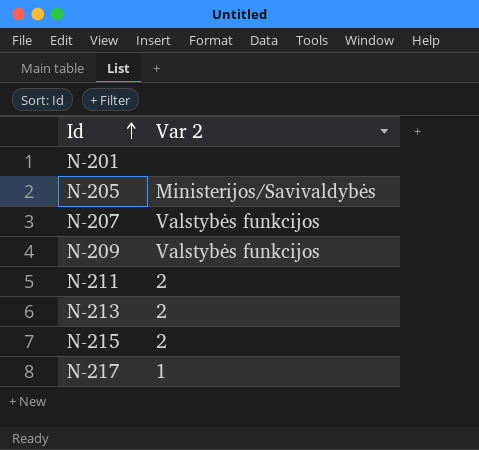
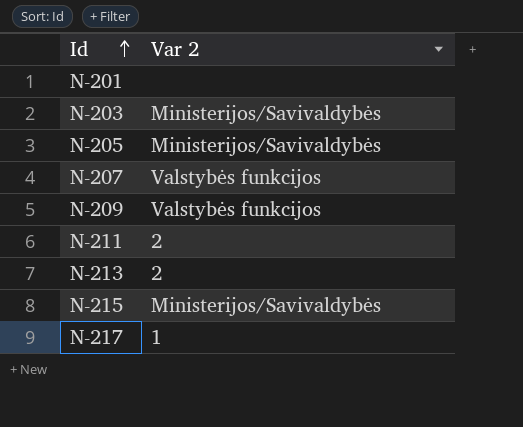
row N-203: none -> Ministerijos/Savivaldybės
N-215 | Var 2: 2 -> Ministerijos/Savivaldybės

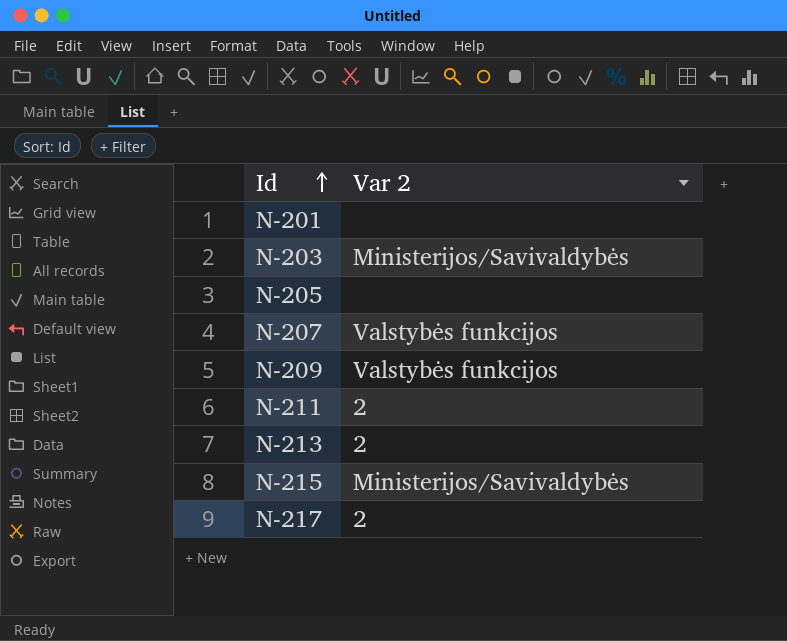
N-205 | Var 2: Ministerijos/Savivaldybės -> none
N-217 | Var 2: 1 -> 2

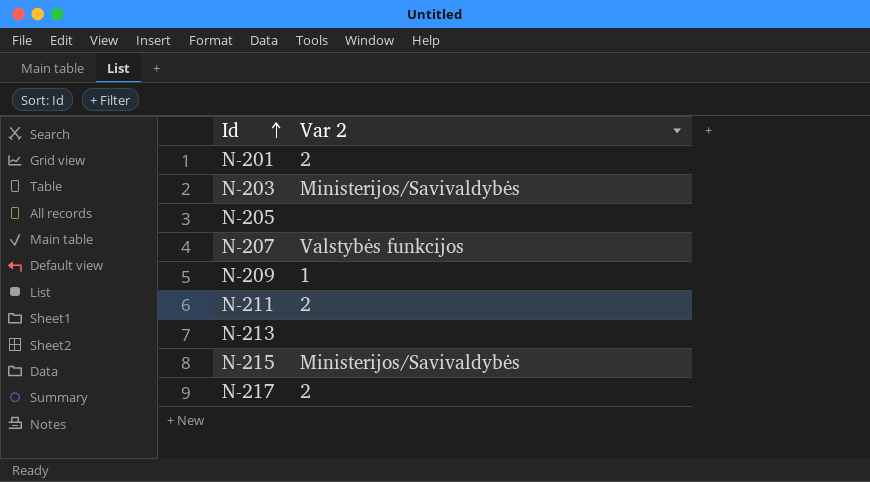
N-201 | Var 2: none -> 2
N-209 | Var 2: Valstybės funkcijos -> 1
N-213 | Var 2: 2 -> none

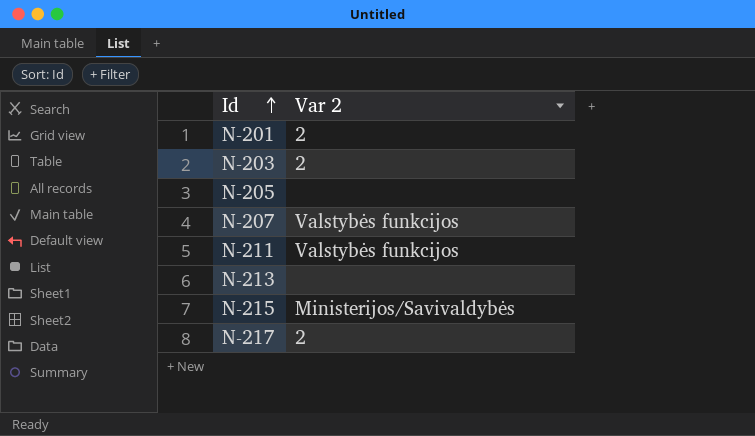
row N-209: 1 -> none
N-203 | Var 2: Ministerijos/Savivaldybės -> 2
N-211 | Var 2: 2 -> Valstybės funkcijos

